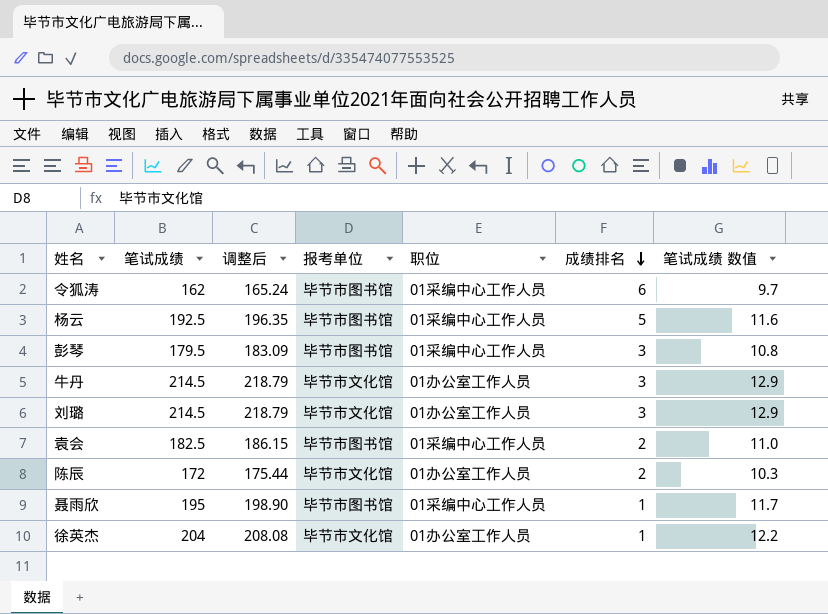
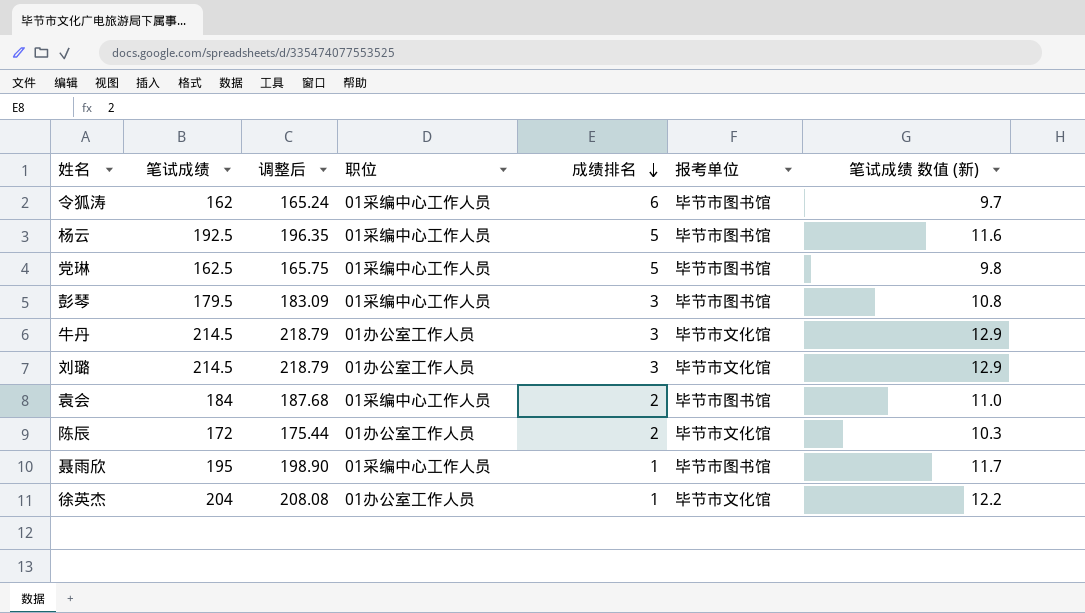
column 报考单位 | position: 4 -> 6
column name: 笔试成绩 数值 -> 笔试成绩 数值 (新)
row 党琳: none -> 162.5 | 165.75 | 01采编中心工作人员 | 5 | 毕节市图书馆 | 9.8
袁会 | 笔试成绩: 182.5 -> 184
袁会 | 调整后: 186.15 -> 187.68

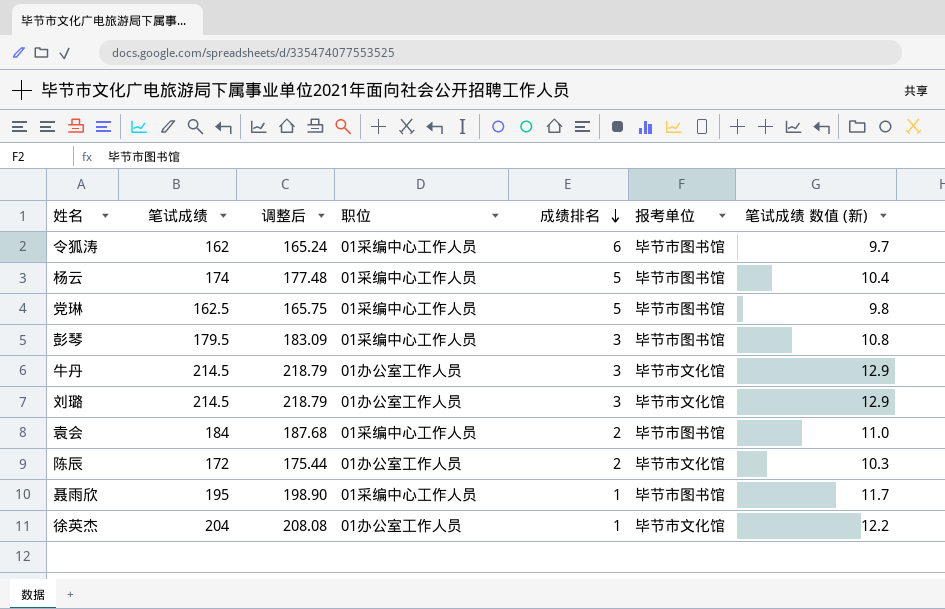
杨云 | 笔试成绩: 192.5 -> 174
杨云 | 调整后: 196.35 -> 177.48
杨云 | 笔试成绩 数值 (新): 11.6 -> 10.4

